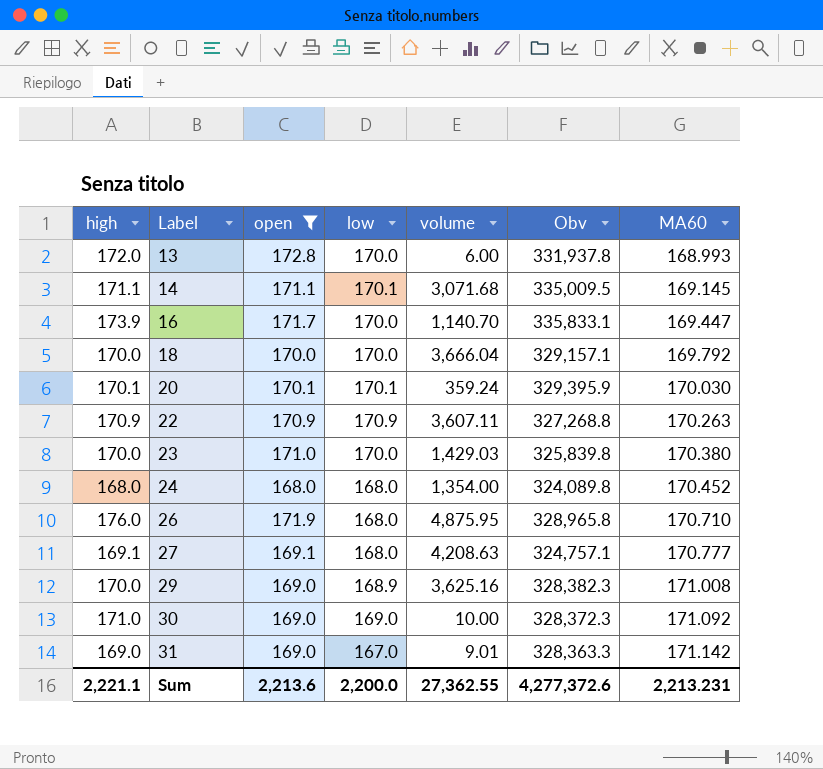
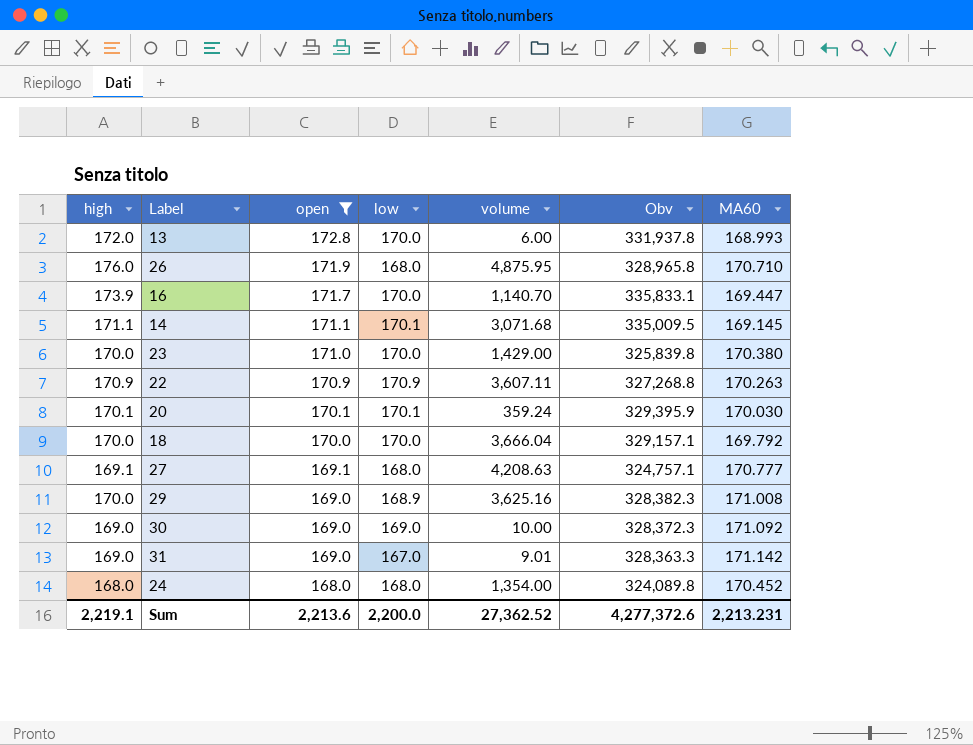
row order: Label ascending -> open descending
23 | volume: 1,429.03 -> 1,429.00
30 | high: 171.0 -> 169.0
Sum | high: 2,221.1 -> 2,219.1
Sum | volume: 27,362.55 -> 27,362.52

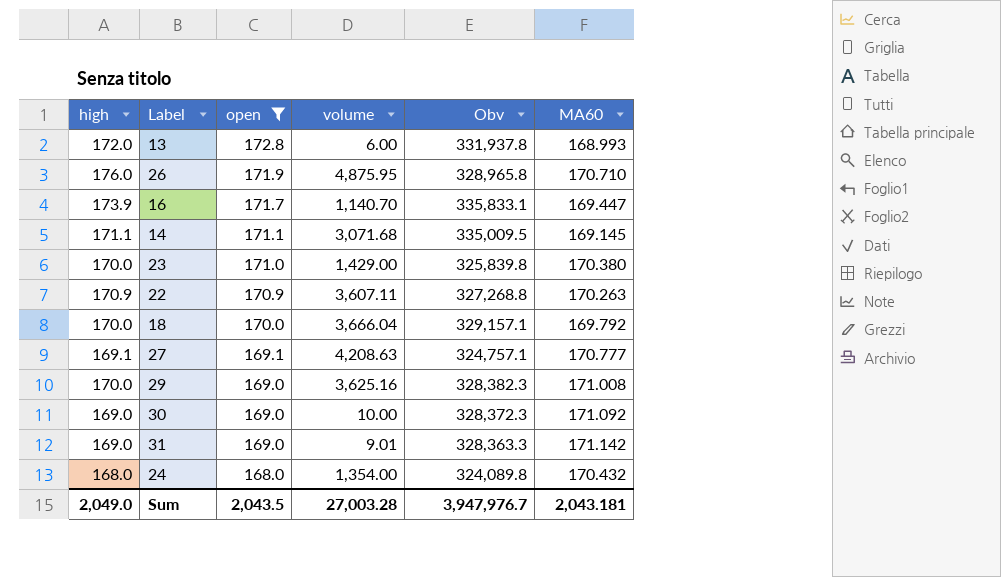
column low | position: 4 -> none
row 20: 170.1 | 170.1 | 170.1 | 359.24 | 329,395.9 | 170.030 -> none
24 | MA60: 170.452 -> 170.432
Sum | high: 2,219.1 -> 2,049.0
Sum | open: 2,213.6 -> 2,043.5
Sum | volume: 27,362.52 -> 27,003.28
Sum | Obv: 4,277,372.6 -> 3,947,976.7
Sum | MA60: 2,213.231 -> 2,043.181

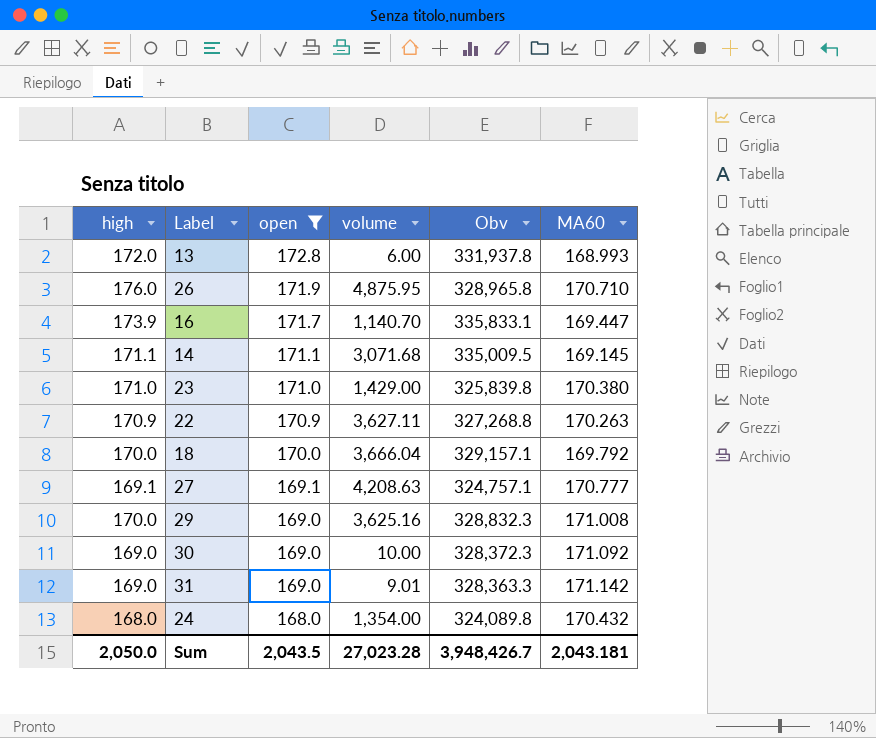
23 | high: 170.0 -> 171.0
22 | volume: 3,607.11 -> 3,627.11
29 | Obv: 328,382.3 -> 328,832.3
Sum | high: 2,049.0 -> 2,050.0
Sum | volume: 27,003.28 -> 27,023.28
Sum | Obv: 3,947,976.7 -> 3,948,426.7

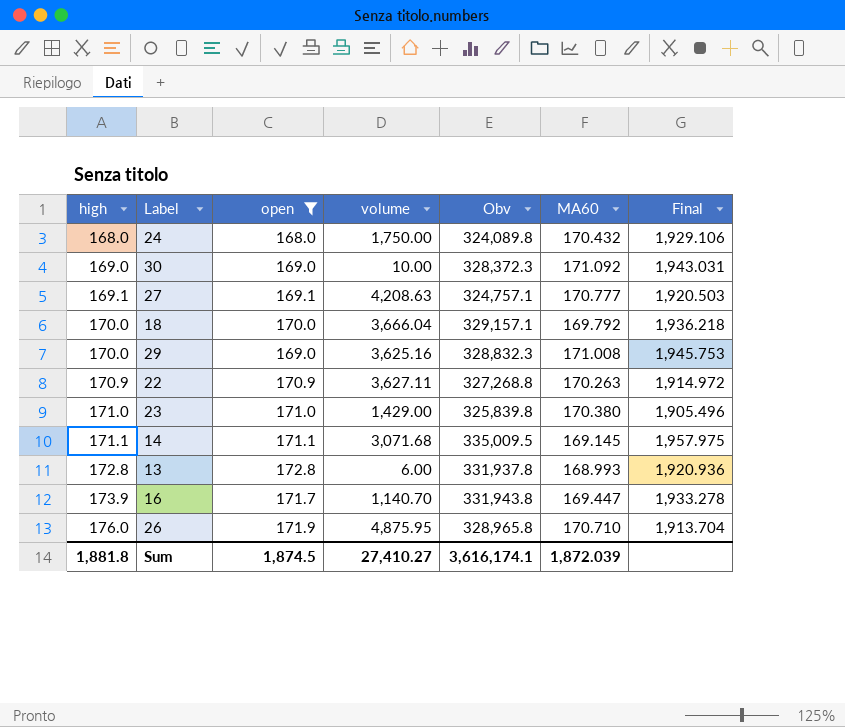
row order: open descending -> high ascending
column Final | formula: none -> [Obv] / [open]
row 31: 169.0 | 169.0 | 9.01 | 328,363.3 | 171.142 -> none
24 | volume: 1,354.00 -> 1,750.00
13 | high: 172.0 -> 172.8
16 | Obv: 335,833.1 -> 331,943.8
Sum | high: 2,050.0 -> 1,881.8
Sum | open: 2,043.5 -> 1,874.5
Sum | volume: 27,023.28 -> 27,410.27
Sum | Obv: 3,948,426.7 -> 3,616,174.1
Sum | MA60: 2,043.181 -> 1,872.039

